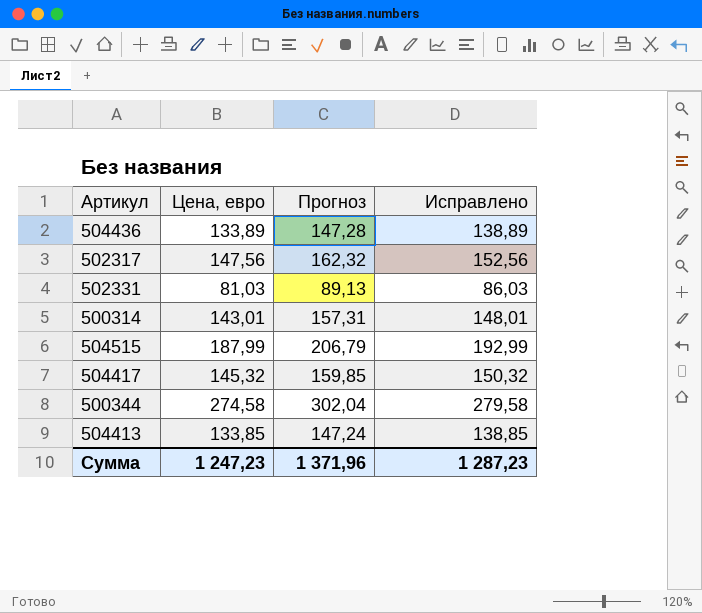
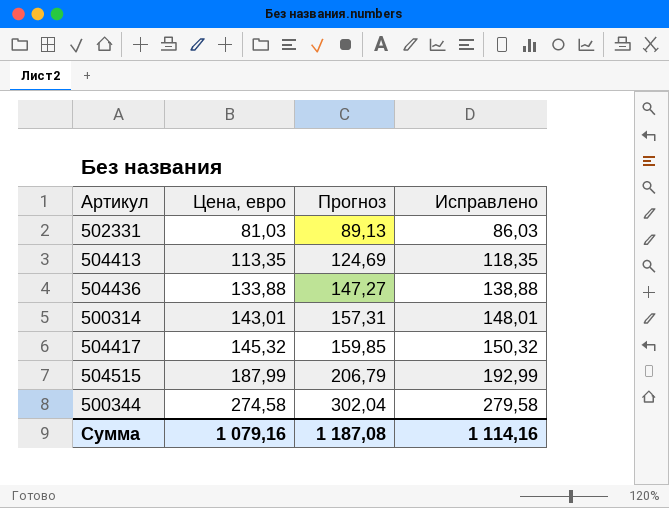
row order: none -> Цена, евро ascending
row 502317: 147,56 | 162,32 | 152,56 -> none
504413 | Цена, евро: 133,85 -> 113,35
504413 | Прогноз: 147,24 -> 124,69
504413 | Исправлено: 138,85 -> 118,35
504436 | Цена, евро: 133,89 -> 133,88
504436 | Прогноз: 147,28 -> 147,27
504436 | Исправлено: 138,89 -> 138,88
Сумма | Цена, евро: 1 247,23 -> 1 079,16
Сумма | Прогноз: 1 371,96 -> 1 187,08
Сумма | Исправлено: 1 287,23 -> 1 114,16

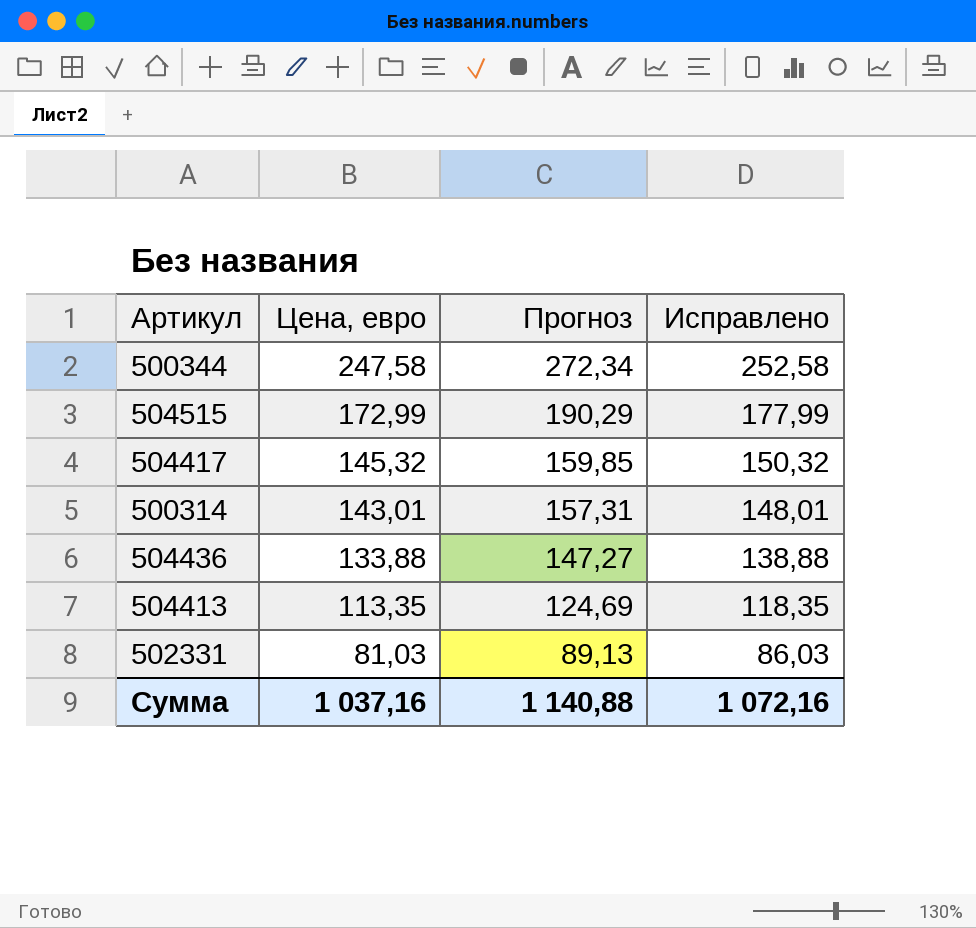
row order: Цена, евро ascending -> Цена, евро descending
500344 | Цена, евро: 274,58 -> 247,58
500344 | Прогноз: 302,04 -> 272,34
500344 | Исправлено: 279,58 -> 252,58
504515 | Цена, евро: 187,99 -> 172,99
504515 | Прогноз: 206,79 -> 190,29
504515 | Исправлено: 192,99 -> 177,99
Сумма | Цена, евро: 1 079,16 -> 1 037,16
Сумма | Прогноз: 1 187,08 -> 1 140,88
Сумма | Исправлено: 1 114,16 -> 1 072,16

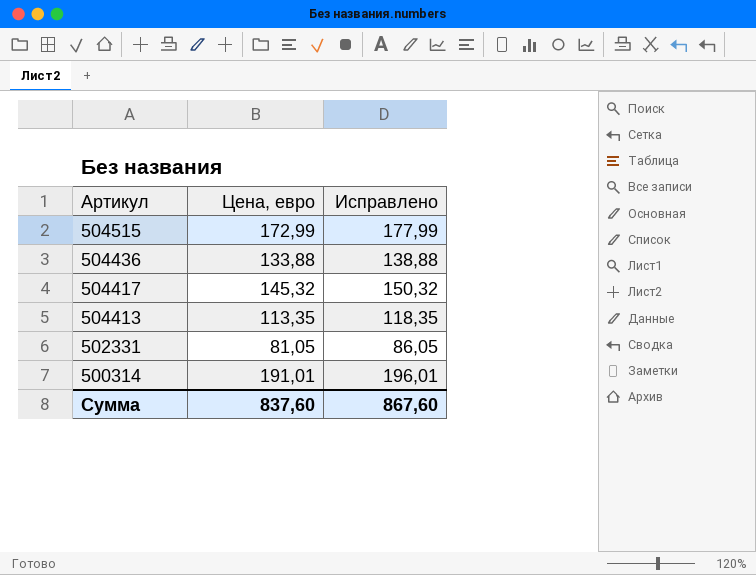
row order: Цена, евро descending -> Артикул descending
column Прогноз | formula: [Цена, евро] * 1,1 -> none
row 500344: 247,58 | 272,34 | 252,58 -> none
502331 | Цена, евро: 81,03 -> 81,05
502331 | Исправлено: 86,03 -> 86,05
500314 | Цена, евро: 143,01 -> 191,01
500314 | Исправлено: 148,01 -> 196,01
Сумма | Цена, евро: 1 037,16 -> 837,60
Сумма | Исправлено: 1 072,16 -> 867,60

